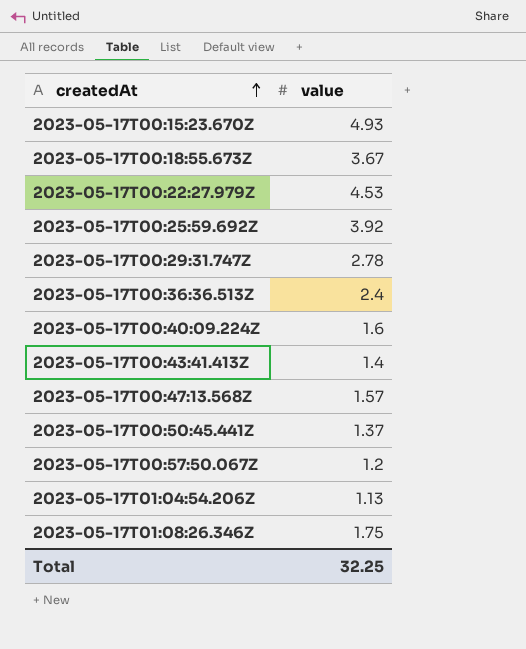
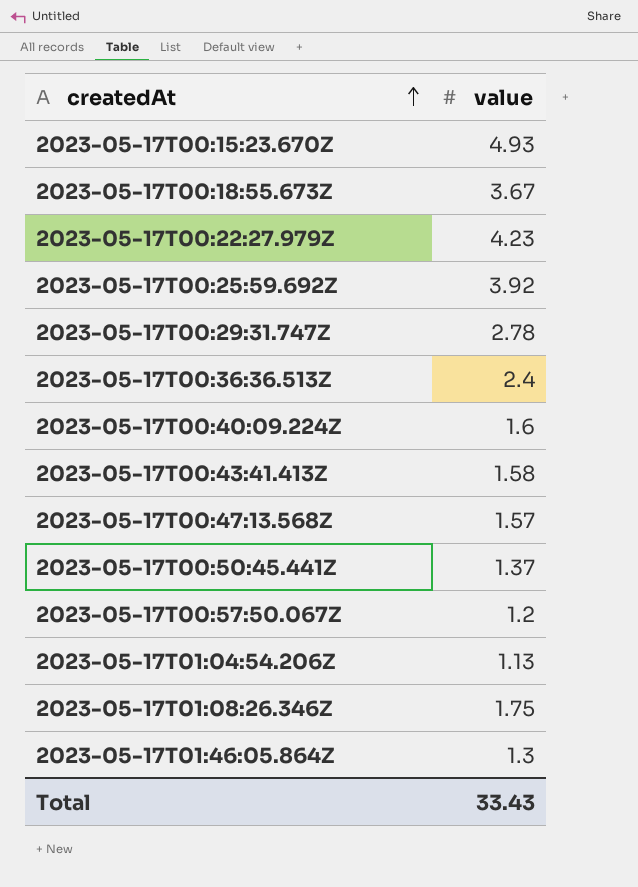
2023-05-17T00:22:27.979Z | value: 4.53 -> 4.23
2023-05-17T00:43:41.413Z | value: 1.4 -> 1.58
row 2023-05-17T01:46:05.864Z: none -> 1.3
Total | value: 32.25 -> 33.43

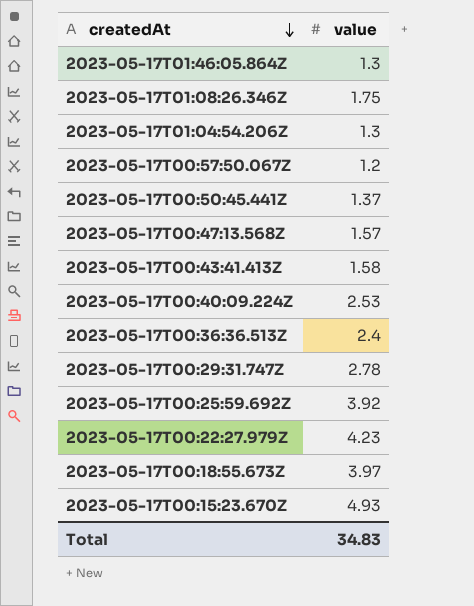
row order: createdAt ascending -> createdAt descending
2023-05-17T01:04:54.206Z | value: 1.13 -> 1.3
2023-05-17T00:40:09.224Z | value: 1.6 -> 2.53
2023-05-17T00:18:55.673Z | value: 3.67 -> 3.97
Total | value: 33.43 -> 34.83

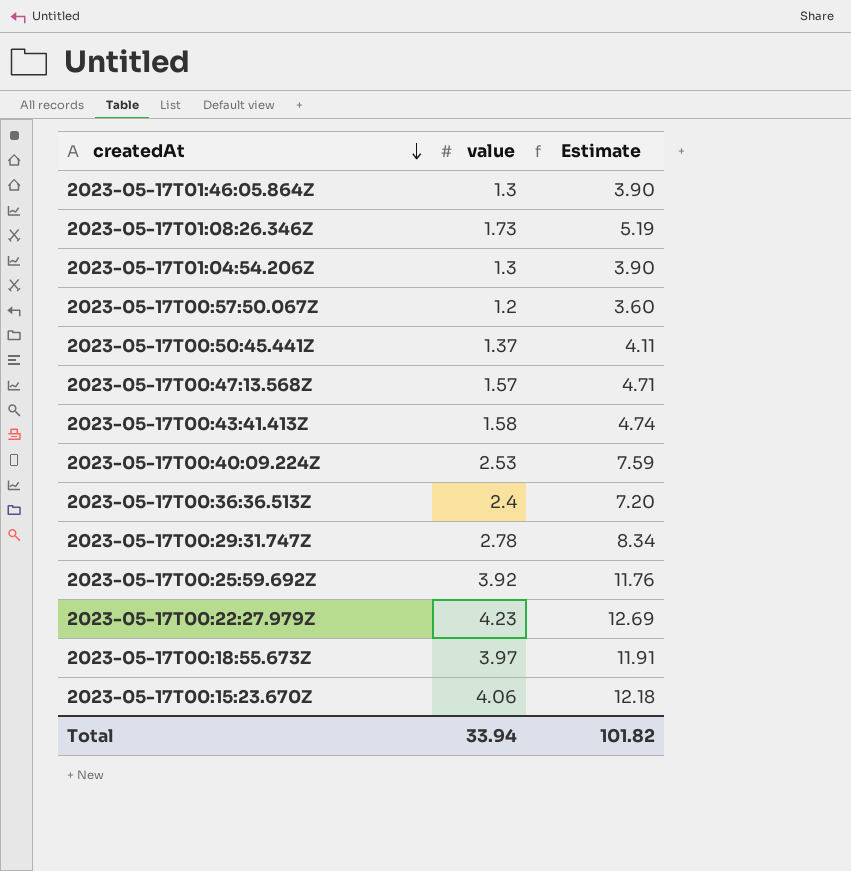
column Estimate | formula: none -> [value] * 3
2023-05-17T01:08:26.346Z | value: 1.75 -> 1.73
2023-05-17T00:15:23.670Z | value: 4.93 -> 4.06
Total | value: 34.83 -> 33.94

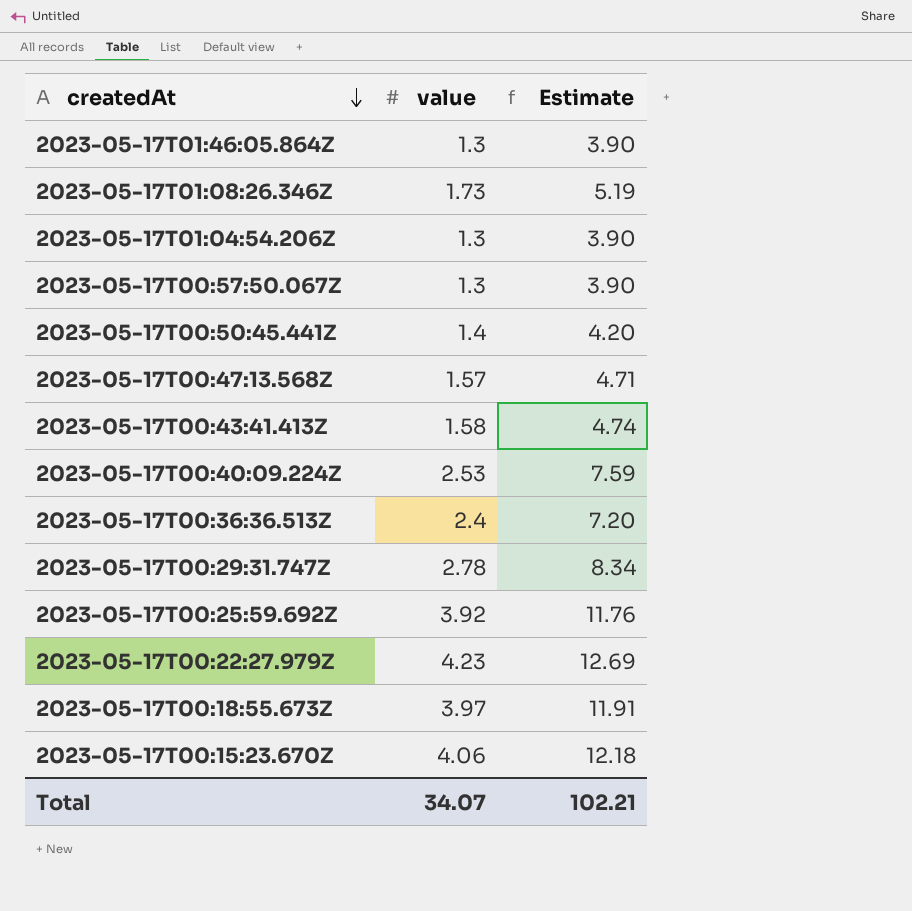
2023-05-17T00:57:50.067Z | value: 1.2 -> 1.3
2023-05-17T00:57:50.067Z | Estimate: 3.60 -> 3.90
2023-05-17T00:50:45.441Z | value: 1.37 -> 1.4
2023-05-17T00:50:45.441Z | Estimate: 4.11 -> 4.20
Total | value: 33.94 -> 34.07
Total | Estimate: 101.82 -> 102.21

